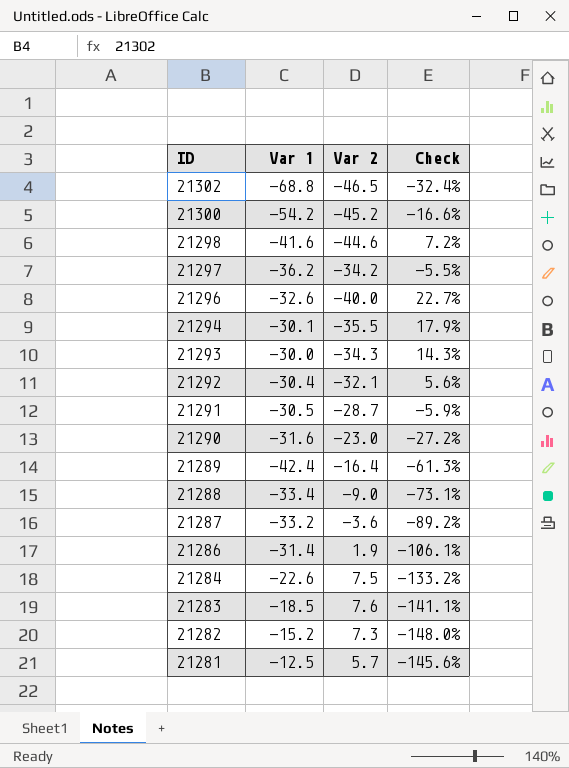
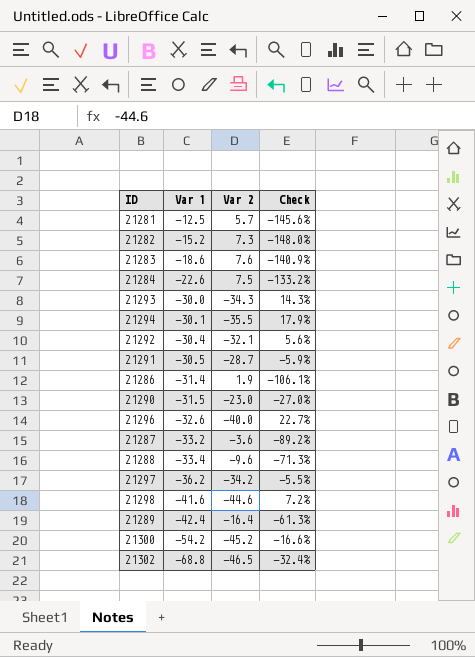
row order: ID descending -> Var 1 descending
21283 | Var 1: -18.5 -> -18.6
21283 | Check: -141.1% -> -140.9%
21290 | Var 1: -31.6 -> -31.5
21290 | Check: -27.2% -> -27.0%
21288 | Var 2: -9.0 -> -9.6
21288 | Check: -73.1% -> -71.3%

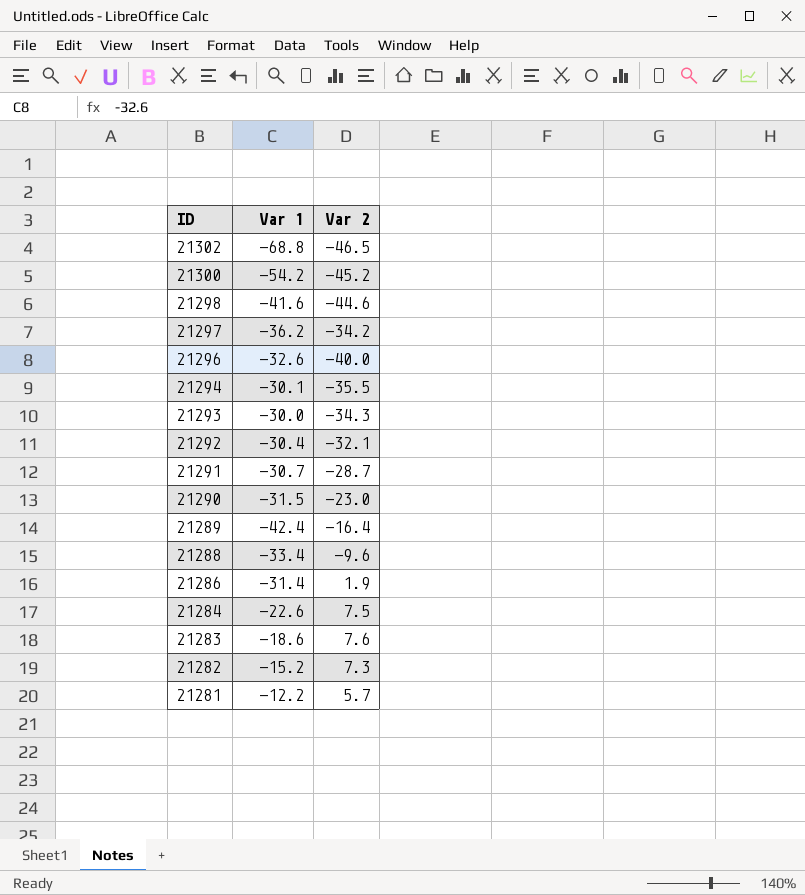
row order: Var 1 descending -> ID descending
column Check | formula: ([Var 2] - [Var 1]) / [Var 1] -> none
row 21287: -33.2 | -3.6 | -89.2% -> none
21291 | Var 1: -30.5 -> -30.7
21281 | Var 1: -12.5 -> -12.2

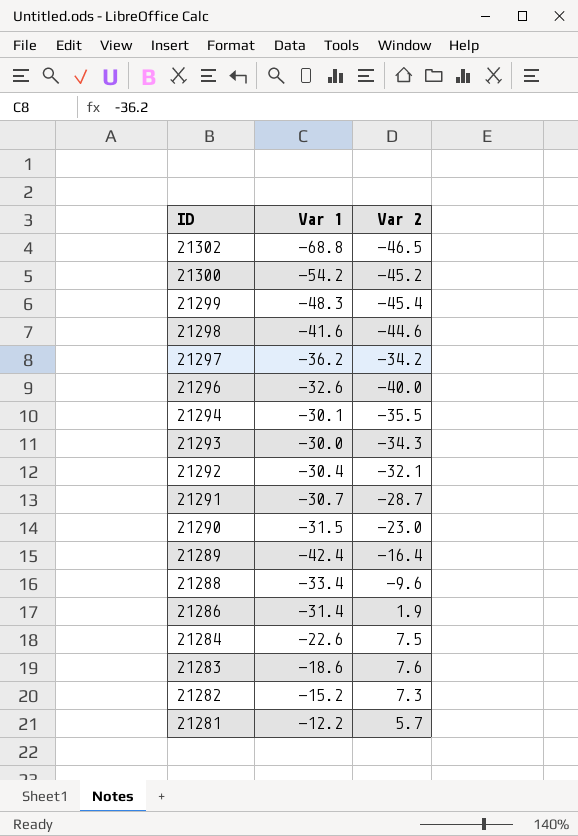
row 21299: none -> -48.3 | -45.4

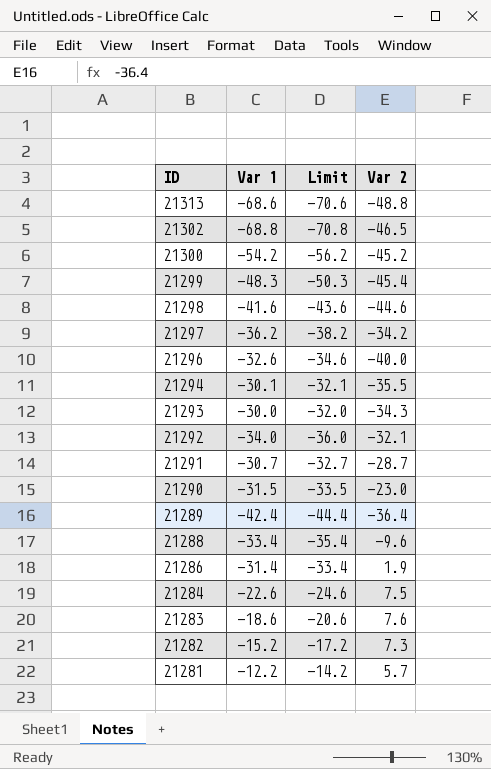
column Limit | formula: none -> [Var 1] - 2
row 21313: none -> -68.6 | -70.6 | -48.8
21292 | Var 1: -30.4 -> -34.0
21289 | Var 2: -16.4 -> -36.4

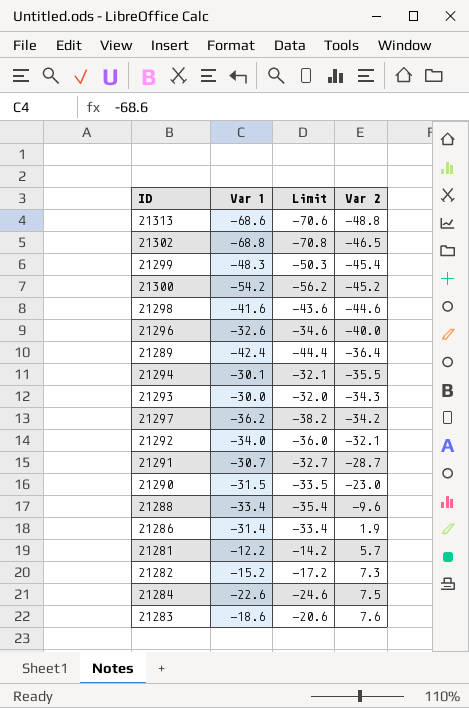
row order: ID descending -> Var 2 ascending

